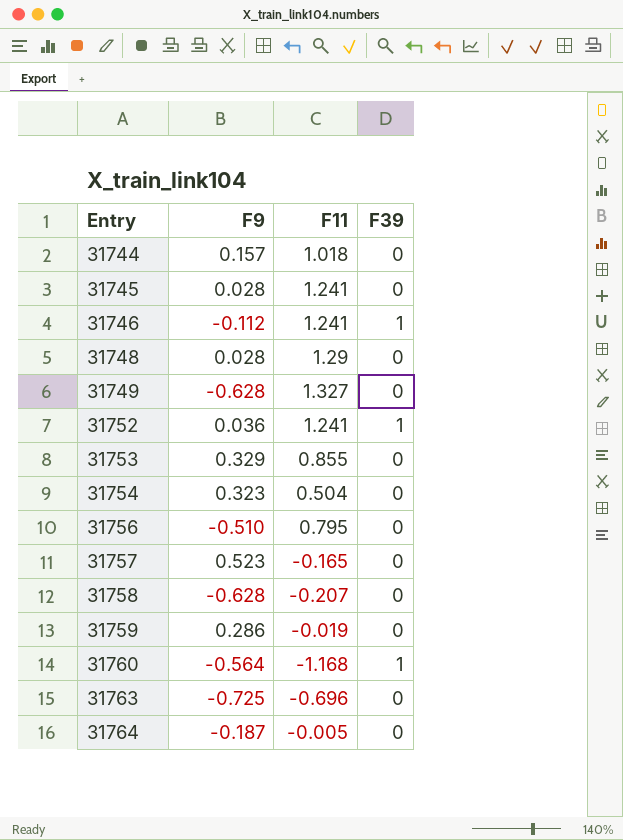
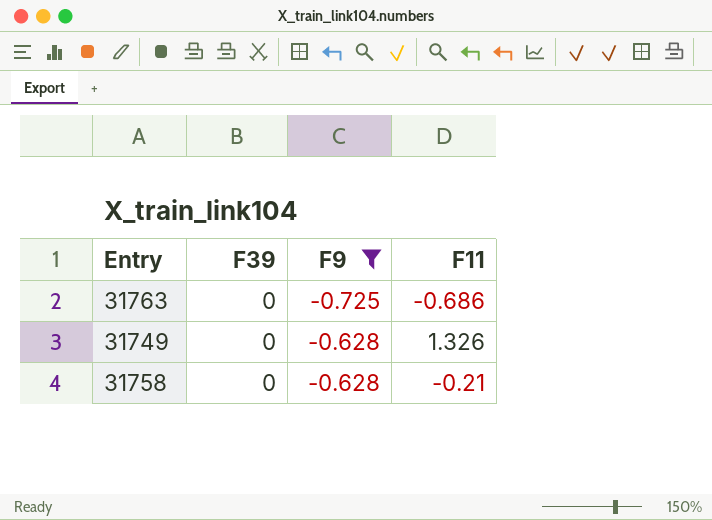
filter: none -> F9 <= -0.628
row order: Entry ascending -> F9 ascending
column F39 | position: 4 -> 2
31763 | F11: -0.696 -> -0.686
31749 | F11: 1.327 -> 1.326
31758 | F11: -0.207 -> -0.21

